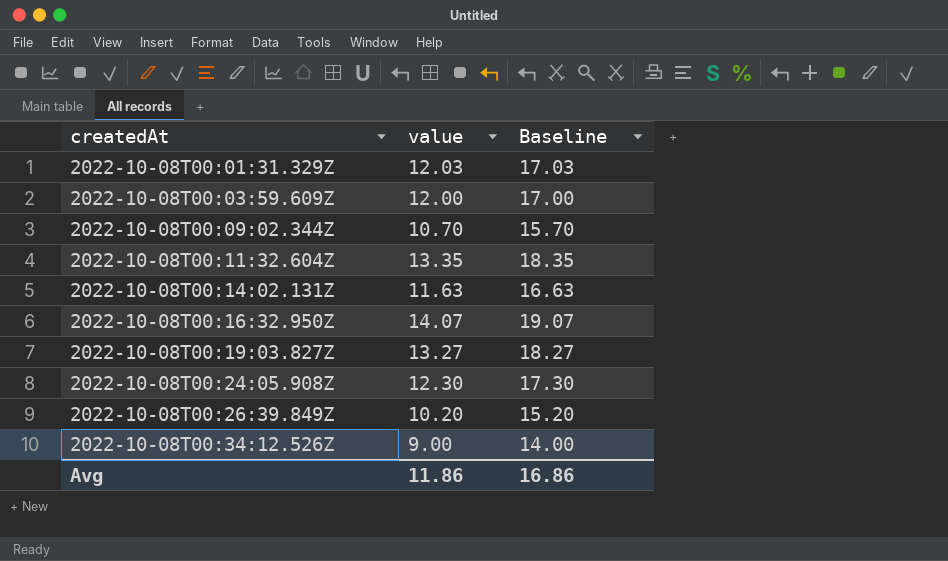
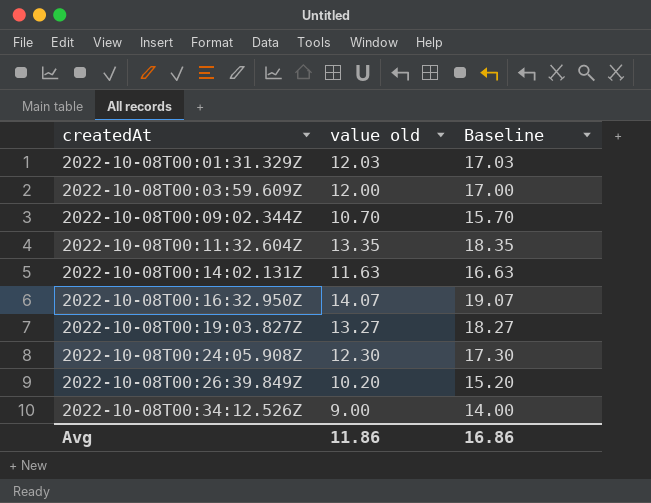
column name: value -> value old

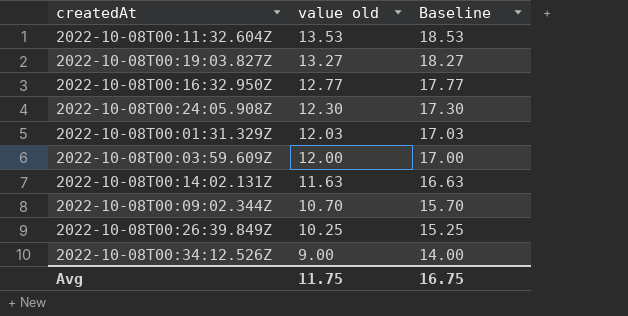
row order: createdAt ascending -> value old descending
2022-10-08T00:11:32.604Z | value old: 13.35 -> 13.53
2022-10-08T00:11:32.604Z | Baseline: 18.35 -> 18.53
2022-10-08T00:16:32.950Z | value old: 14.07 -> 12.77
2022-10-08T00:16:32.950Z | Baseline: 19.07 -> 17.77
2022-10-08T00:26:39.849Z | value old: 10.20 -> 10.25
2022-10-08T00:26:39.849Z | Baseline: 15.20 -> 15.25
Avg | value old: 11.86 -> 11.75
Avg | Baseline: 16.86 -> 16.75

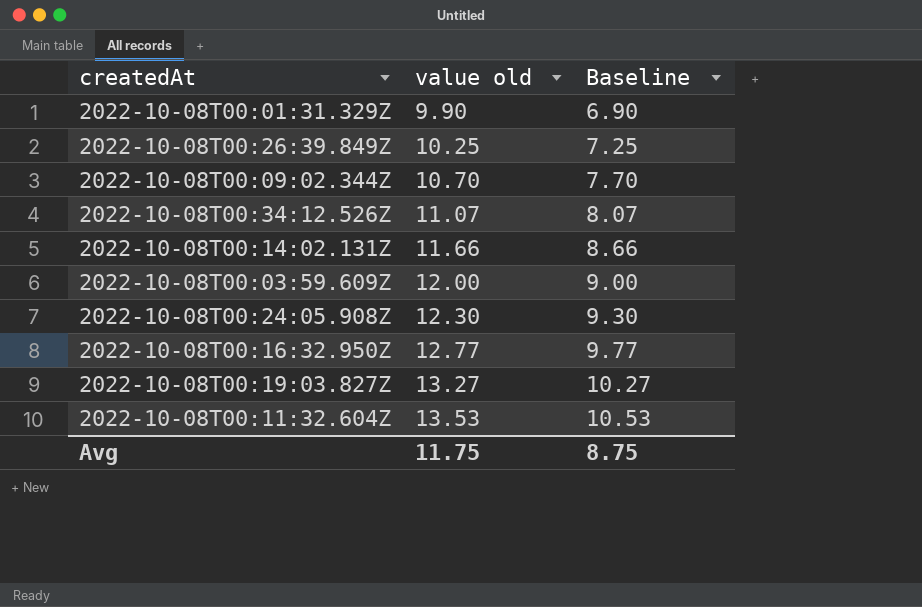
row order: value old descending -> value old ascending
column Baseline | formula: [value old] + 5 -> [value old] - 3
2022-10-08T00:01:31.329Z | value old: 12.03 -> 9.90
2022-10-08T00:34:12.526Z | value old: 9.00 -> 11.07
2022-10-08T00:14:02.131Z | value old: 11.63 -> 11.66
Avg | Baseline: 16.75 -> 8.75

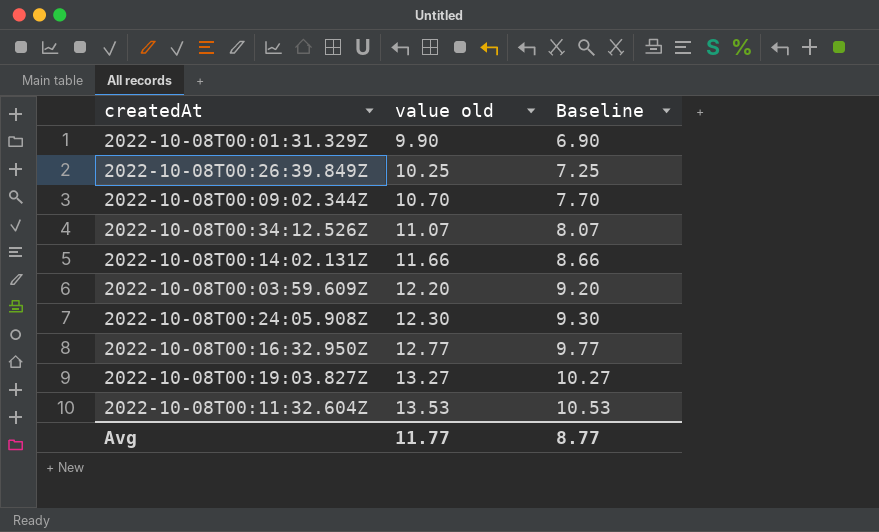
2022-10-08T00:03:59.609Z | value old: 12.00 -> 12.20
2022-10-08T00:03:59.609Z | Baseline: 9.00 -> 9.20
Avg | value old: 11.75 -> 11.77
Avg | Baseline: 8.75 -> 8.77

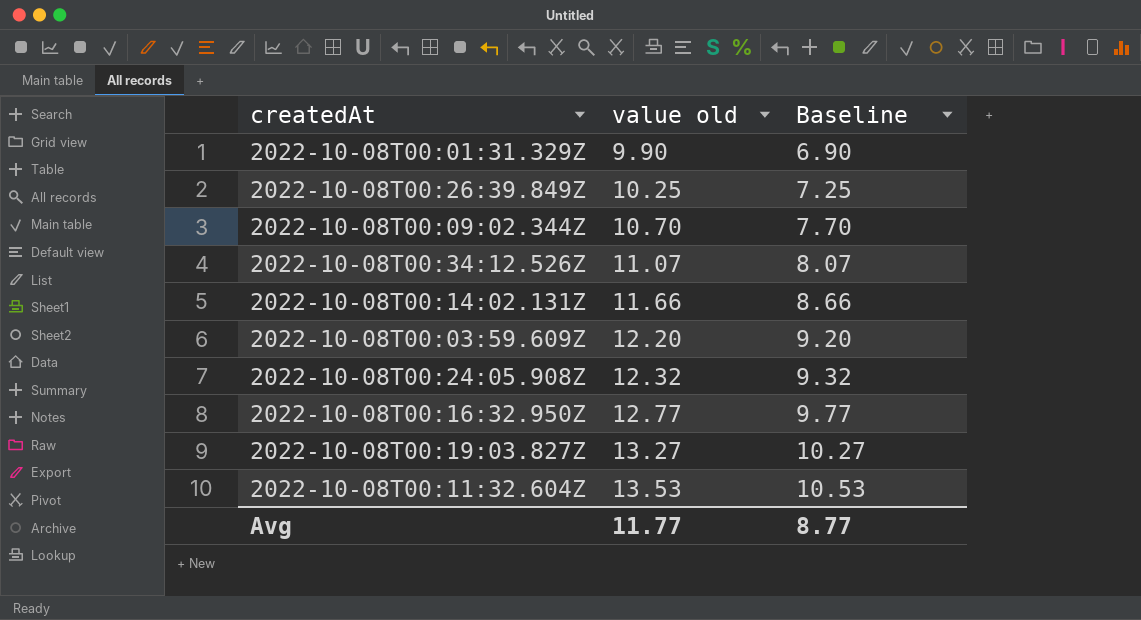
2022-10-08T00:24:05.908Z | value old: 12.30 -> 12.32
2022-10-08T00:24:05.908Z | Baseline: 9.30 -> 9.32

